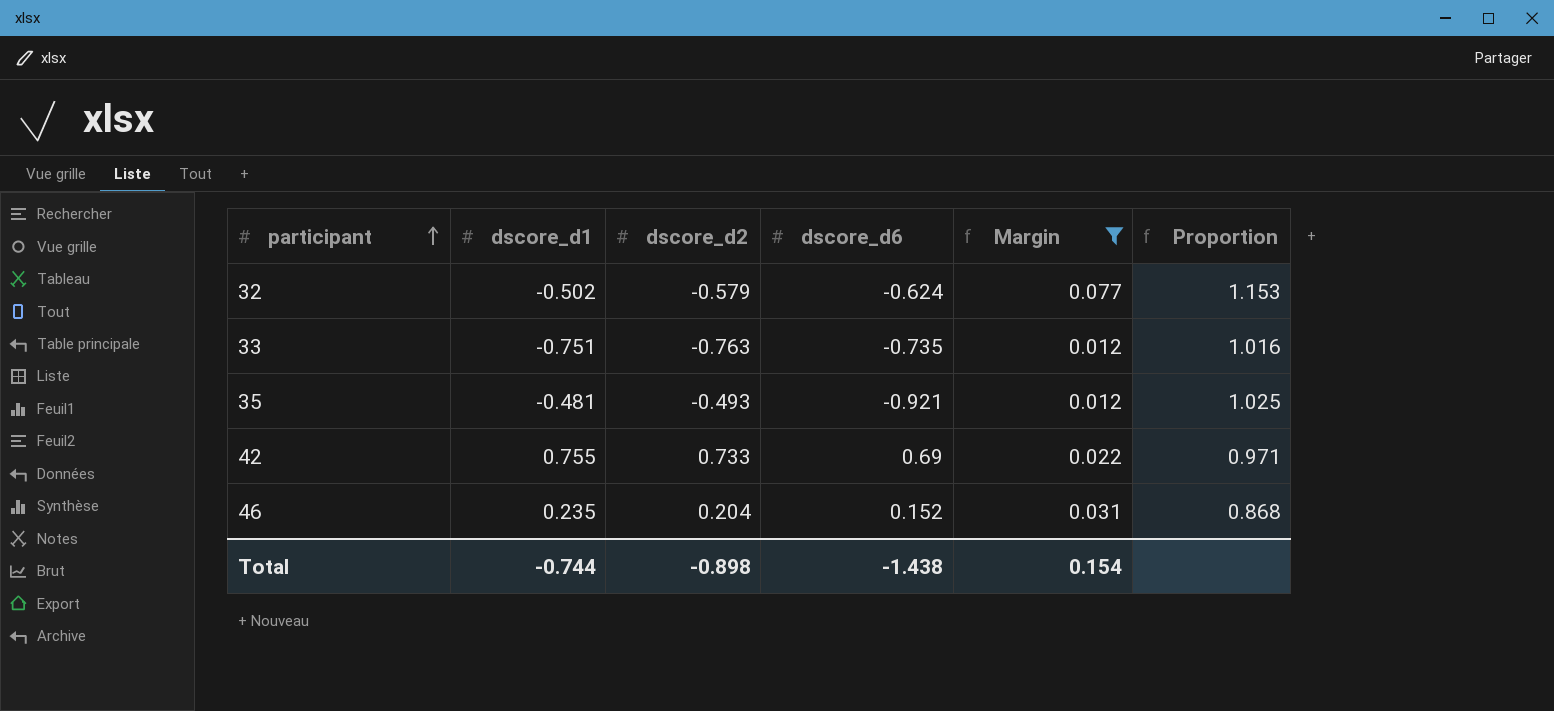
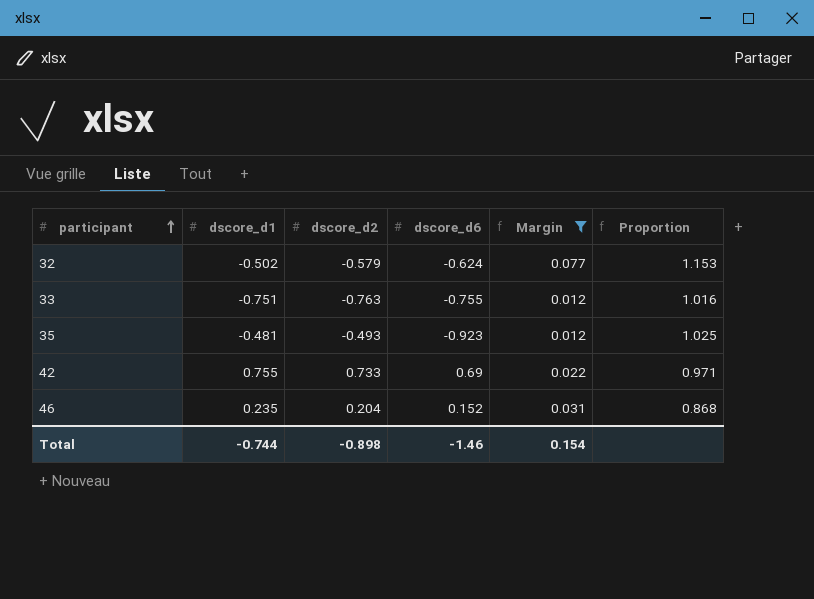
33 | dscore_d6: -0.735 -> -0.755
35 | dscore_d6: -0.921 -> -0.923
Total | dscore_d6: -1.438 -> -1.46

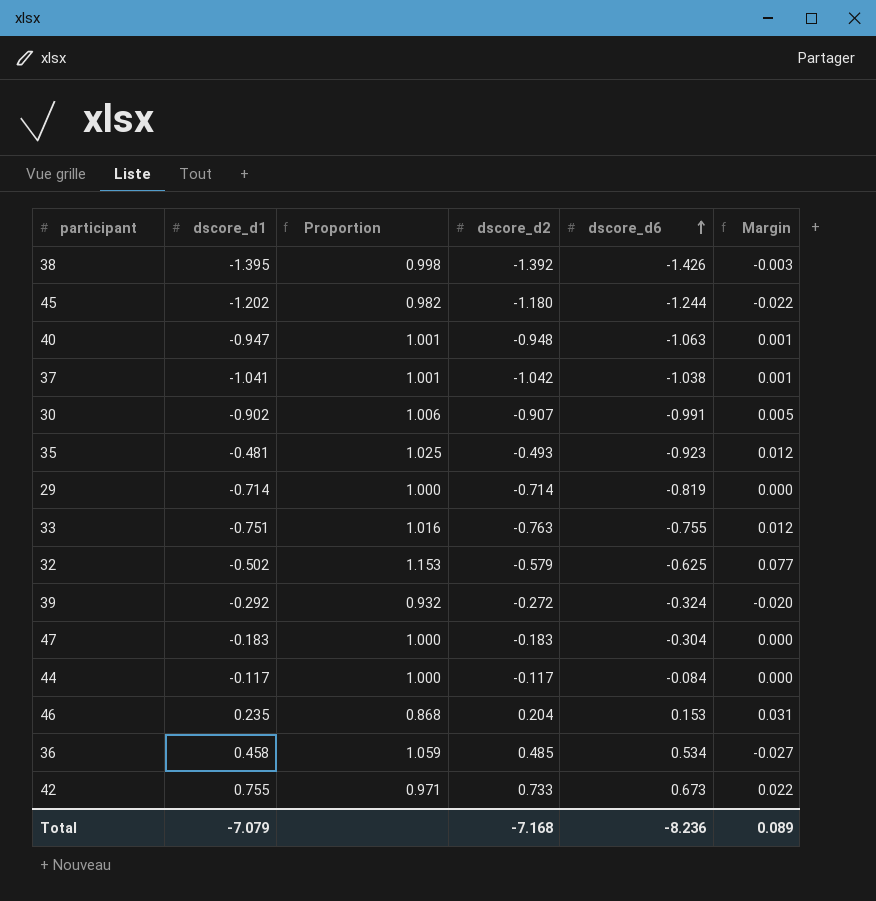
filter: Margin >= 0.012 -> none
row order: participant ascending -> dscore_d6 ascending
column Proportion | position: 6 -> 3
32 | dscore_d6: -0.624 -> -0.625
46 | dscore_d6: 0.152 -> 0.153
42 | dscore_d6: 0.69 -> 0.673
Total | dscore_d1: -0.744 -> -7.079
Total | dscore_d2: -0.898 -> -7.168
Total | dscore_d6: -1.46 -> -8.236
Total | Margin: 0.154 -> 0.089

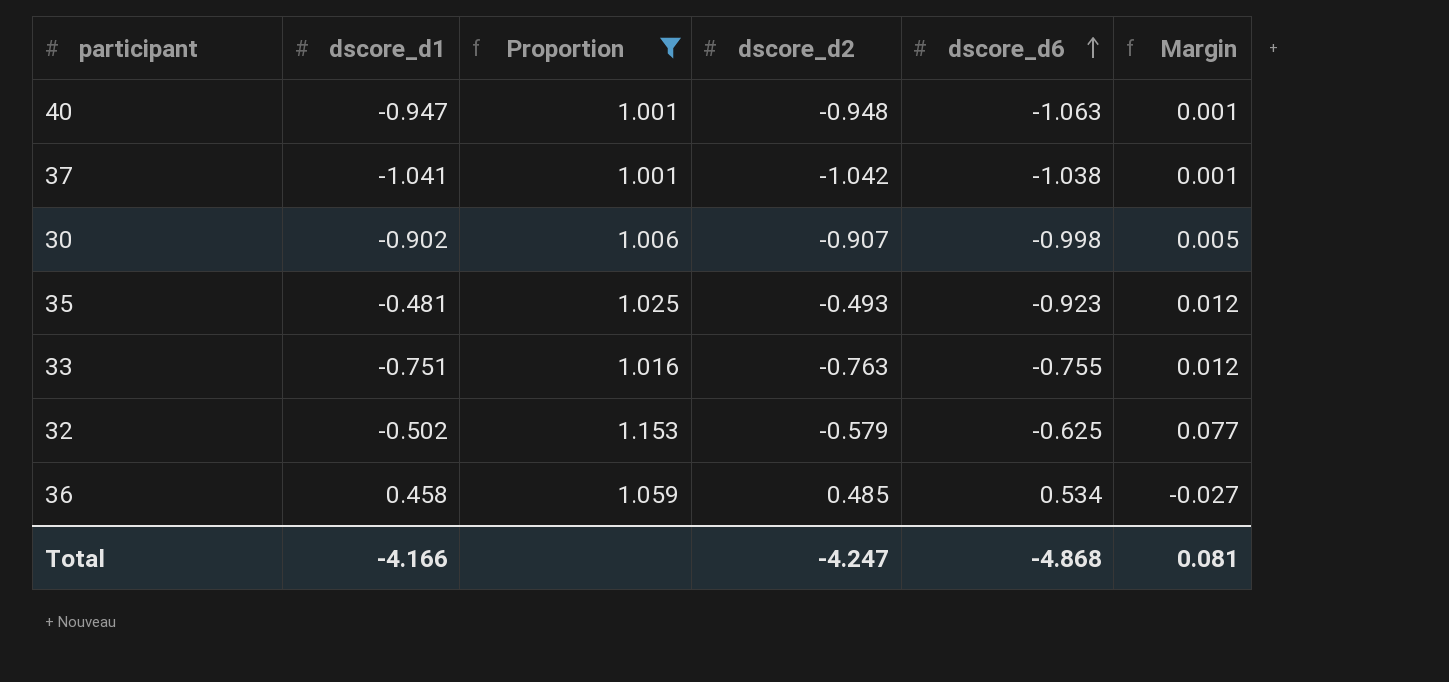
filter: none -> Proportion >= 1.001
30 | dscore_d6: -0.991 -> -0.998
Total | dscore_d1: -7.079 -> -4.166
Total | dscore_d2: -7.168 -> -4.247
Total | dscore_d6: -8.236 -> -4.868
Total | Margin: 0.089 -> 0.081

